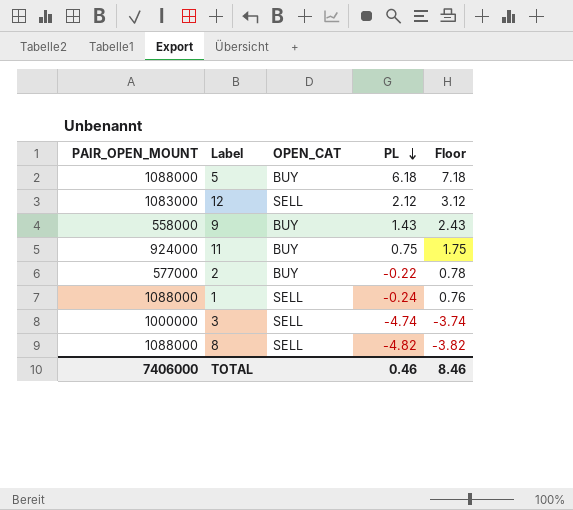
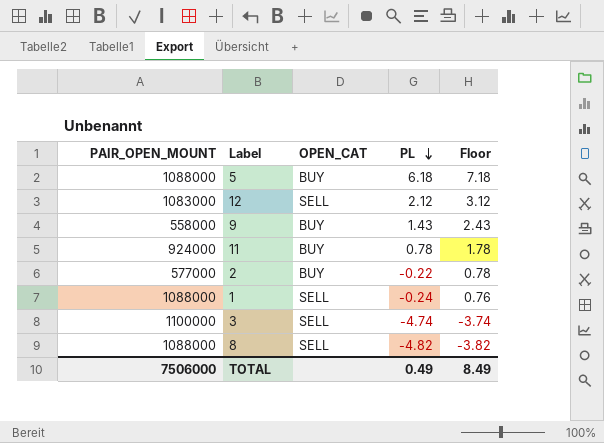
11 | PL: 0.75 -> 0.78
11 | Floor: 1.75 -> 1.78
3 | PAIR_OPEN_MOUNT: 1000000 -> 1100000
TOTAL | PAIR_OPEN_MOUNT: 7406000 -> 7506000
TOTAL | PL: 0.46 -> 0.49
TOTAL | Floor: 8.46 -> 8.49

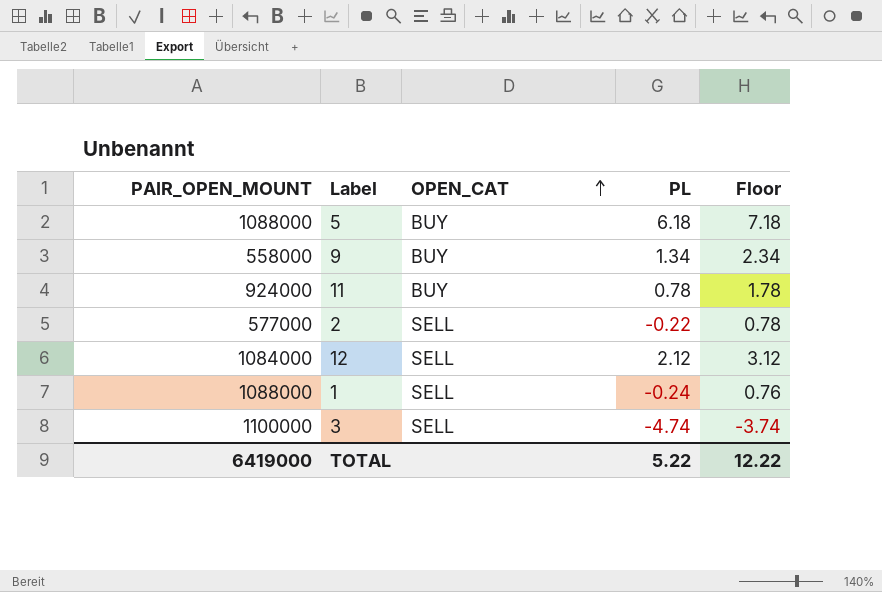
row order: PL descending -> OPEN_CAT ascending
row 8: 1088000 | SELL | -4.82 | -3.82 -> none
9 | PL: 1.43 -> 1.34
9 | Floor: 2.43 -> 2.34
2 | OPEN_CAT: BUY -> SELL
12 | PAIR_OPEN_MOUNT: 1083000 -> 1084000
TOTAL | PAIR_OPEN_MOUNT: 7506000 -> 6419000
TOTAL | PL: 0.49 -> 5.22
TOTAL | Floor: 8.49 -> 12.22

